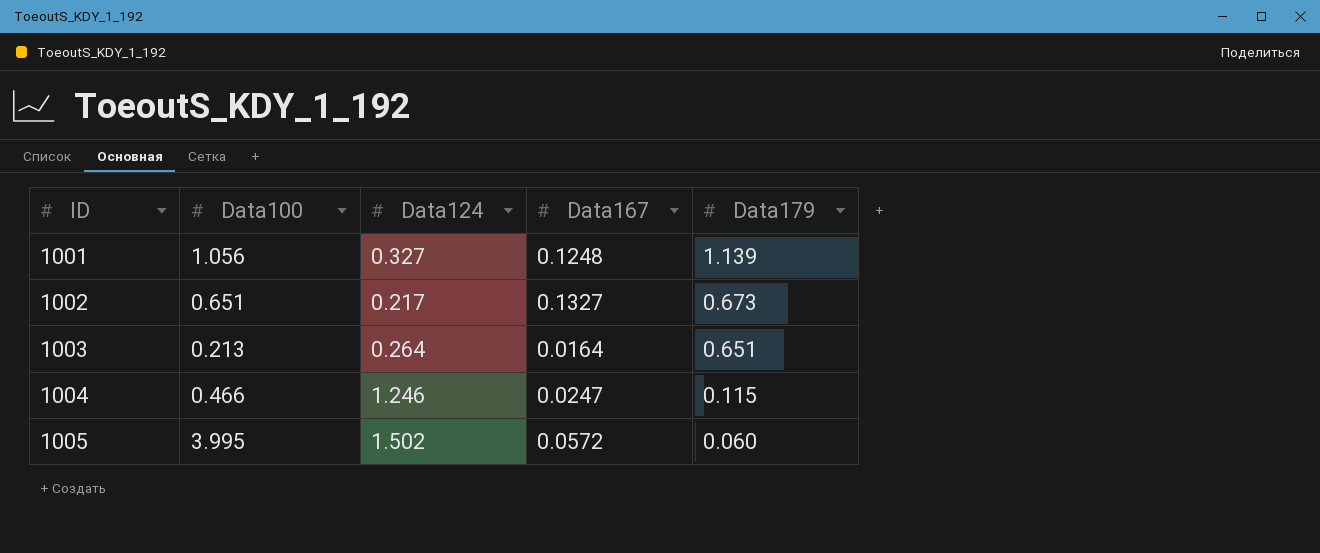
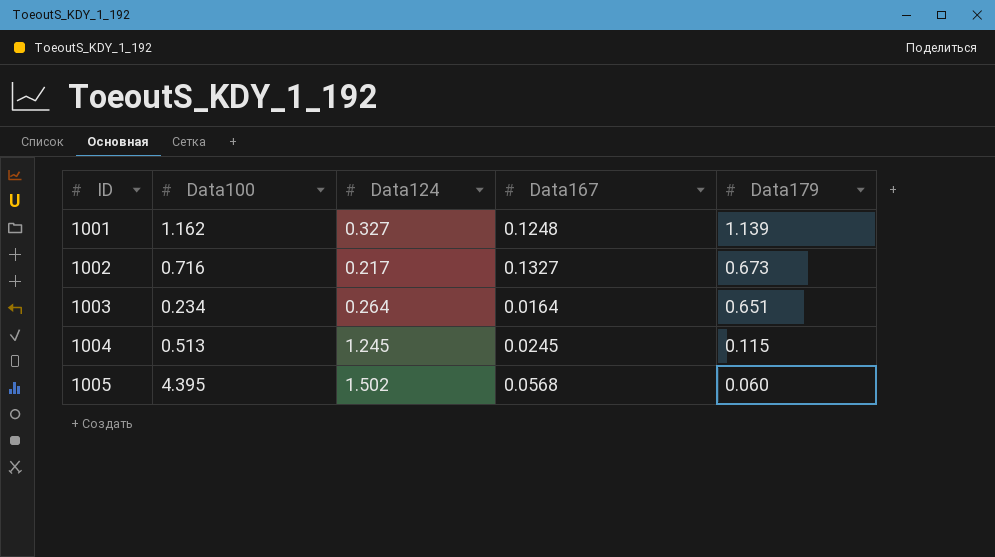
1001 | Data100: 1.056 -> 1.162
1002 | Data100: 0.651 -> 0.716
1003 | Data100: 0.213 -> 0.234
1004 | Data100: 0.466 -> 0.513
1004 | Data124: 1.246 -> 1.245
1004 | Data167: 0.0247 -> 0.0245
1005 | Data100: 3.995 -> 4.395
1005 | Data167: 0.0572 -> 0.0568

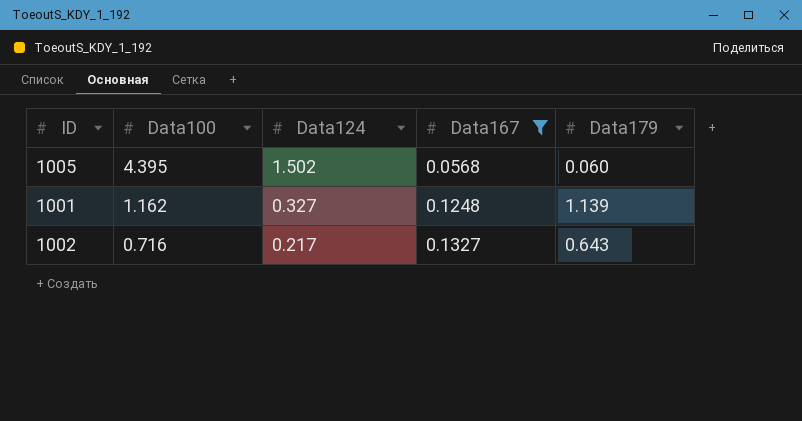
filter: none -> Data167 >= 0.0568
row order: ID ascending -> Data100 descending
1002 | Data179: 0.673 -> 0.643

